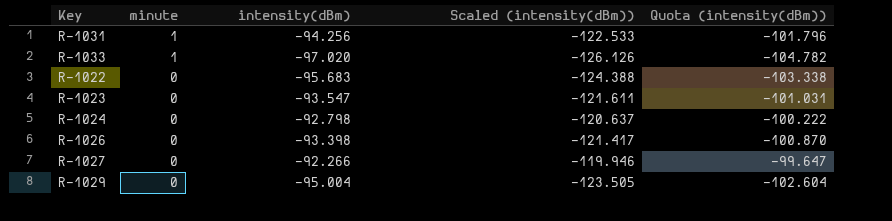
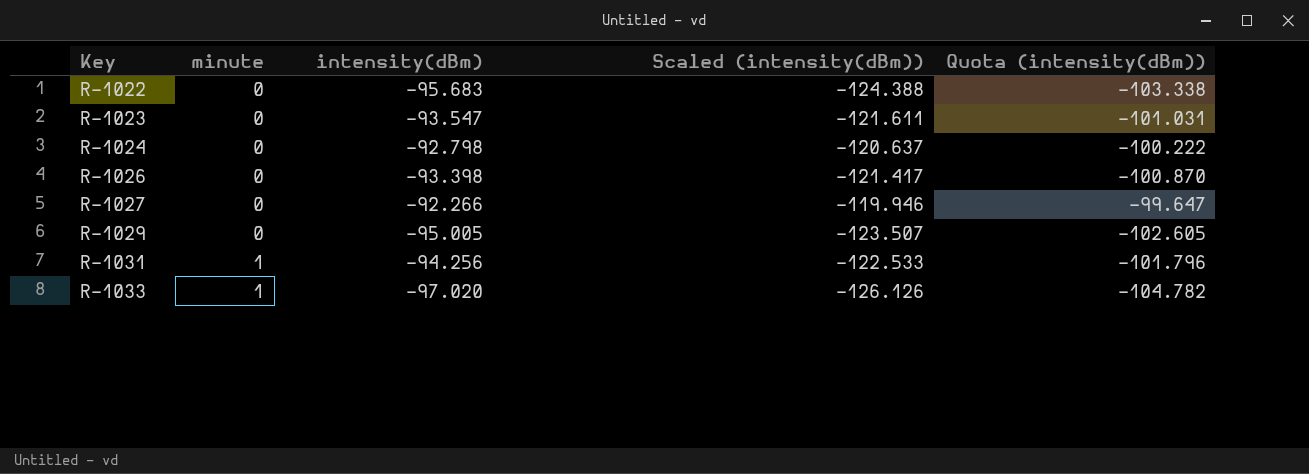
row order: minute descending -> Key ascending
R-1029 | intensity(dBm): -95.004 -> -95.005
R-1029 | Scaled (intensity(dBm)): -123.505 -> -123.507
R-1029 | Quota (intensity(dBm)): -102.604 -> -102.605

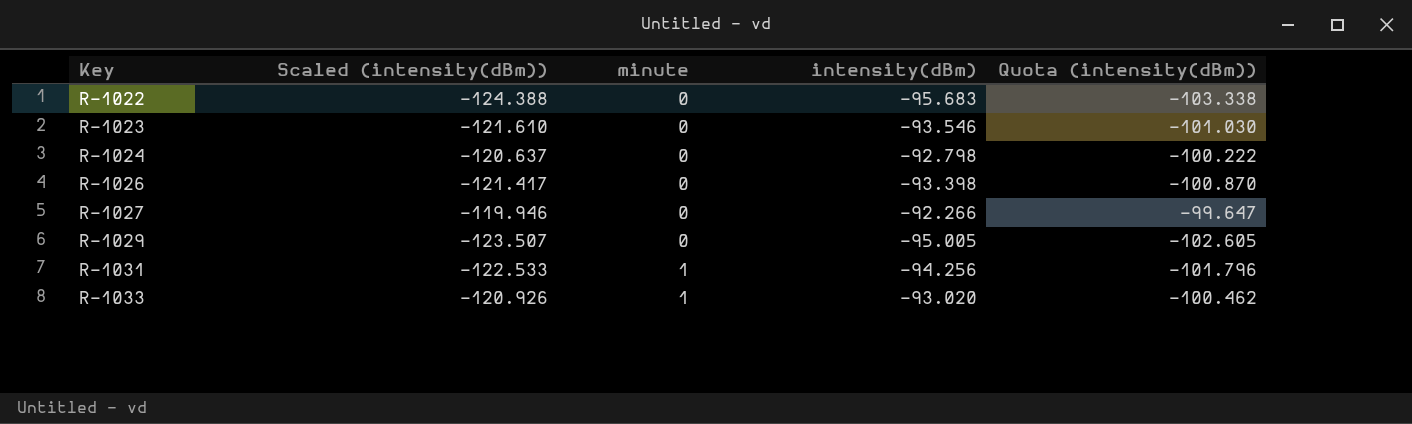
column Scaled (intensity(dBm)) | position: 4 -> 2
R-1023 | Scaled (intensity(dBm)): -121.611 -> -121.610
R-1023 | intensity(dBm): -93.547 -> -93.546
R-1023 | Quota (intensity(dBm)): -101.031 -> -101.030
R-1033 | Scaled (intensity(dBm)): -126.126 -> -120.926
R-1033 | intensity(dBm): -97.020 -> -93.020
R-1033 | Quota (intensity(dBm)): -104.782 -> -100.462

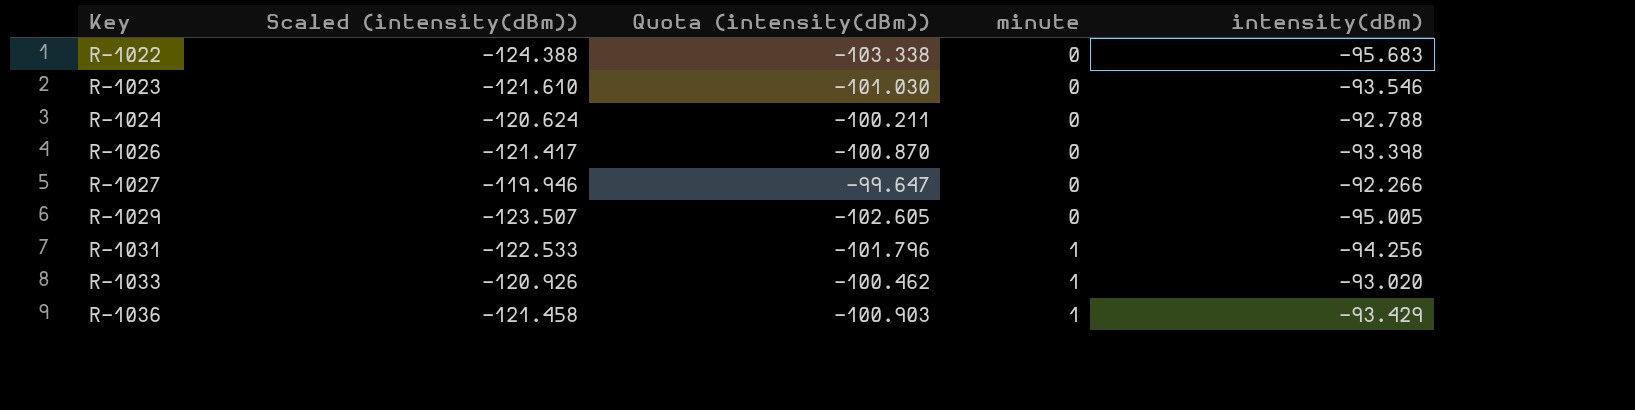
column Quota (intensity(dBm)) | position: 5 -> 3
R-1024 | Scaled (intensity(dBm)): -120.637 -> -120.624
R-1024 | Quota (intensity(dBm)): -100.222 -> -100.211
R-1024 | intensity(dBm): -92.798 -> -92.788
row R-1036: none -> -121.458 | -100.903 | 1 | -93.429

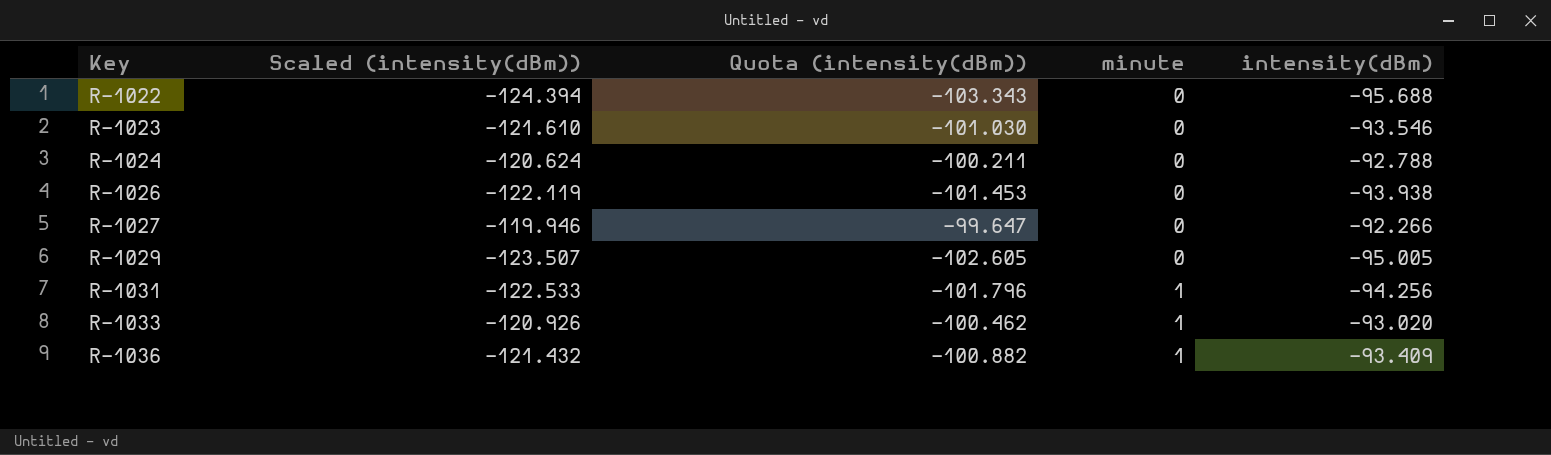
R-1022 | Scaled (intensity(dBm)): -124.388 -> -124.394
R-1022 | Quota (intensity(dBm)): -103.338 -> -103.343
R-1022 | intensity(dBm): -95.683 -> -95.688
R-1026 | Scaled (intensity(dBm)): -121.417 -> -122.119
R-1026 | Quota (intensity(dBm)): -100.870 -> -101.453
R-1026 | intensity(dBm): -93.398 -> -93.938
R-1036 | Scaled (intensity(dBm)): -121.458 -> -121.432
R-1036 | Quota (intensity(dBm)): -100.903 -> -100.882
R-1036 | intensity(dBm): -93.429 -> -93.409

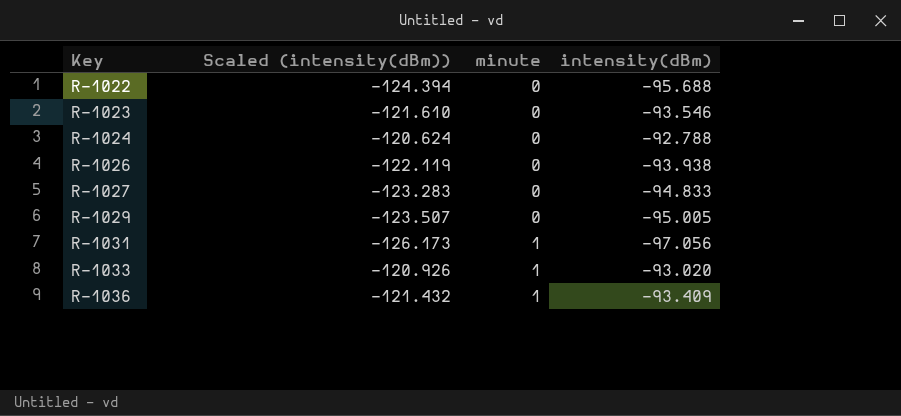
column Quota (intensity(dBm)) | formula: [intensity(dBm)] * 1.08 -> none
R-1027 | Scaled (intensity(dBm)): -119.946 -> -123.283
R-1027 | intensity(dBm): -92.266 -> -94.833
R-1031 | Scaled (intensity(dBm)): -122.533 -> -126.173
R-1031 | intensity(dBm): -94.256 -> -97.056

